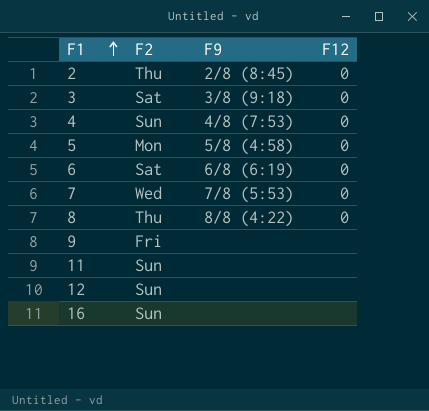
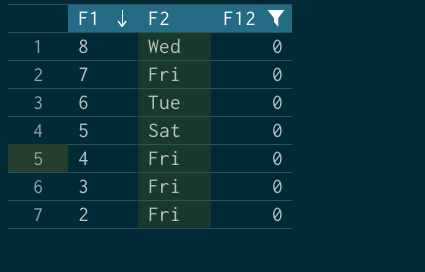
filter: none -> F12 = 0
row order: F1 ascending -> F1 descending
column F9 | position: 3 -> none
8 | F2: Thu -> Wed
7 | F2: Wed -> Fri
6 | F2: Sat -> Tue
5 | F2: Mon -> Sat
4 | F2: Sun -> Fri
3 | F2: Sat -> Fri
2 | F2: Thu -> Fri

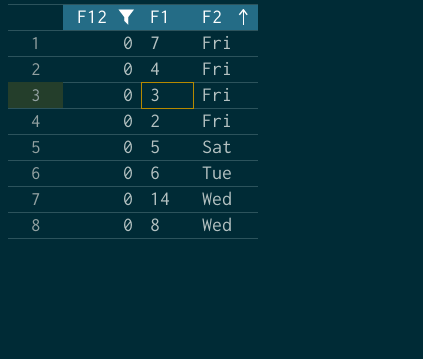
row order: F1 descending -> F2 ascending
column F12 | position: 3 -> 1
row 14: none -> 0 | Wed

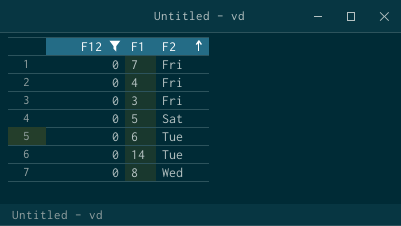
row 2: 0 | Fri -> none
14 | F2: Wed -> Tue

